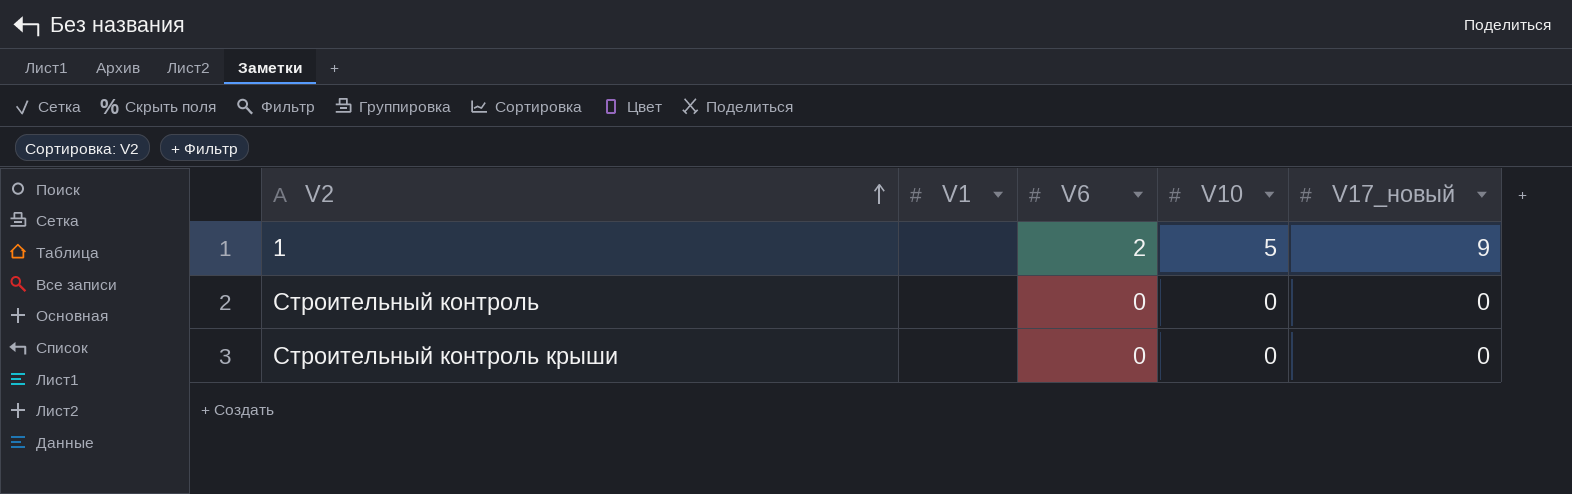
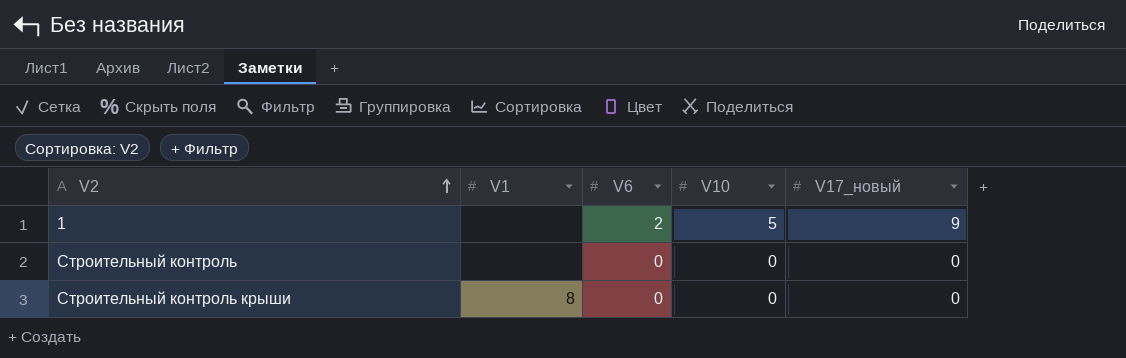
Строительный контроль крыши | V1: none -> 8

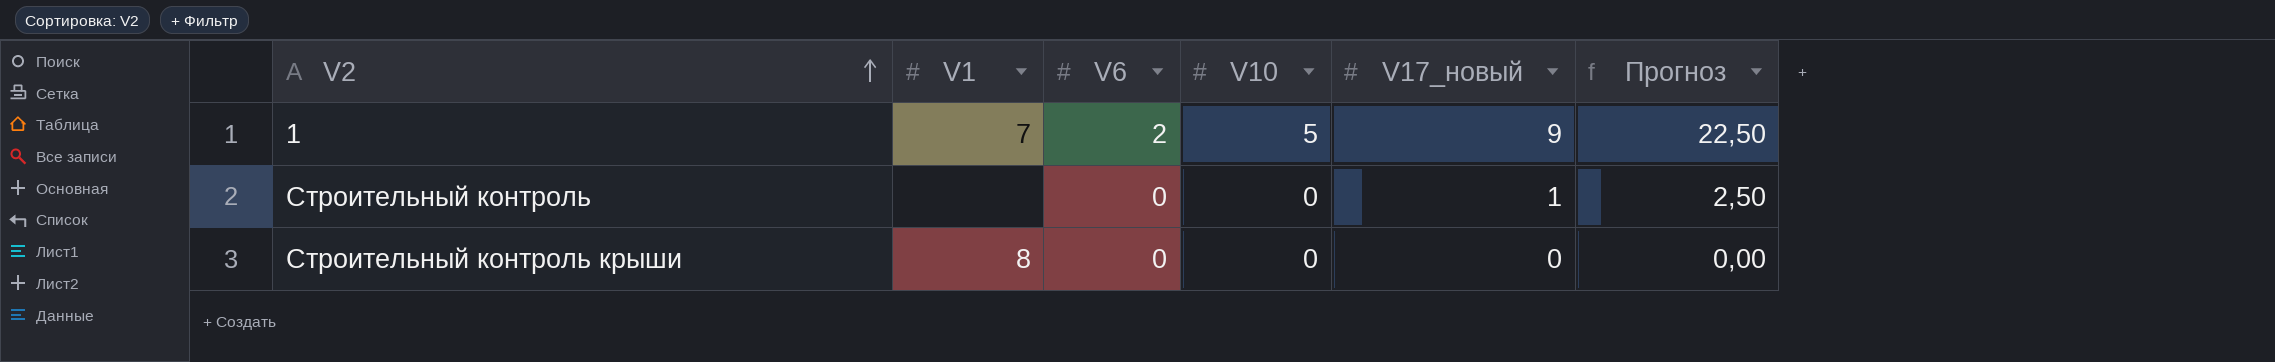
column Прогноз | formula: none -> [V17_новый] * 2,5
1 | V1: none -> 7
Строительный контроль | V17_новый: 0 -> 1

